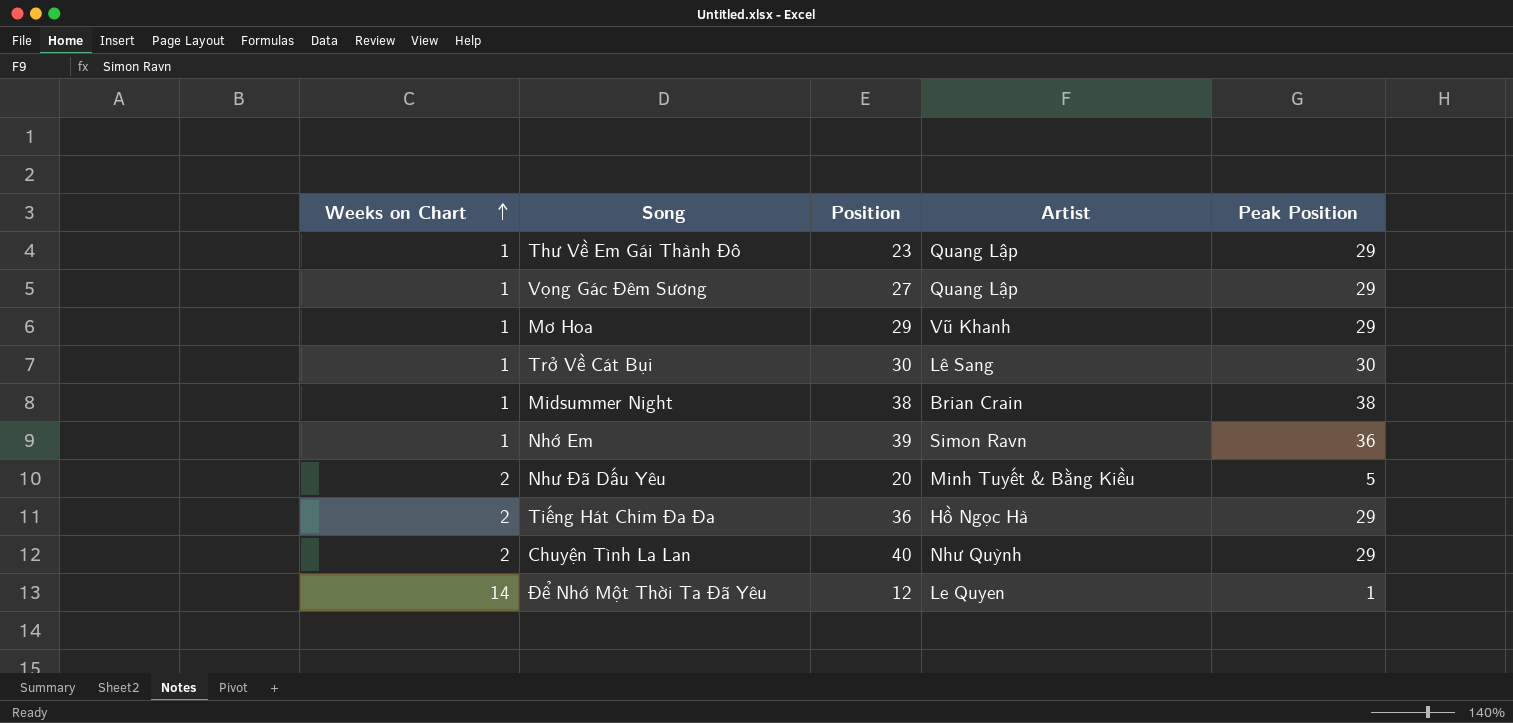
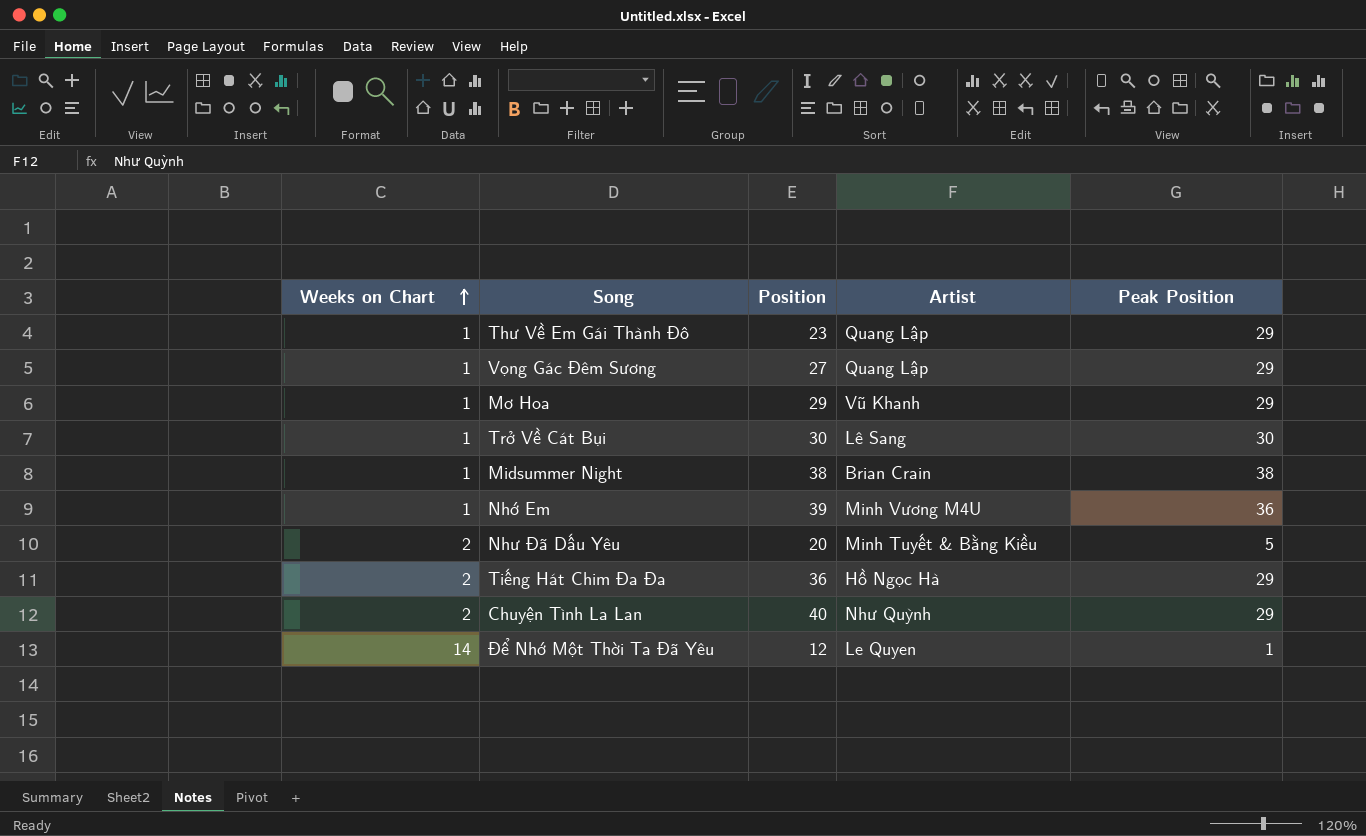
Nhớ Em | Artist: Simon Ravn -> Minh Vương M4U

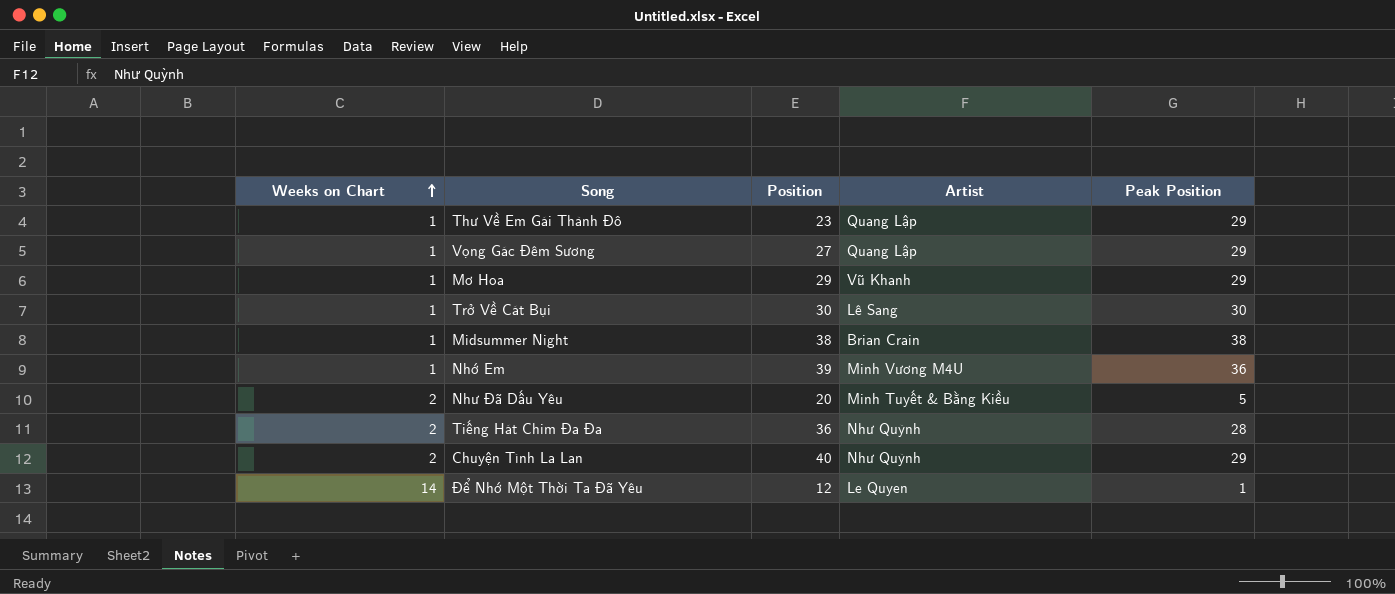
Tiếng Hát Chim Đa Đa | Artist: Hồ Ngọc Hà -> Như Quỳnh
Tiếng Hát Chim Đa Đa | Peak Position: 29 -> 28

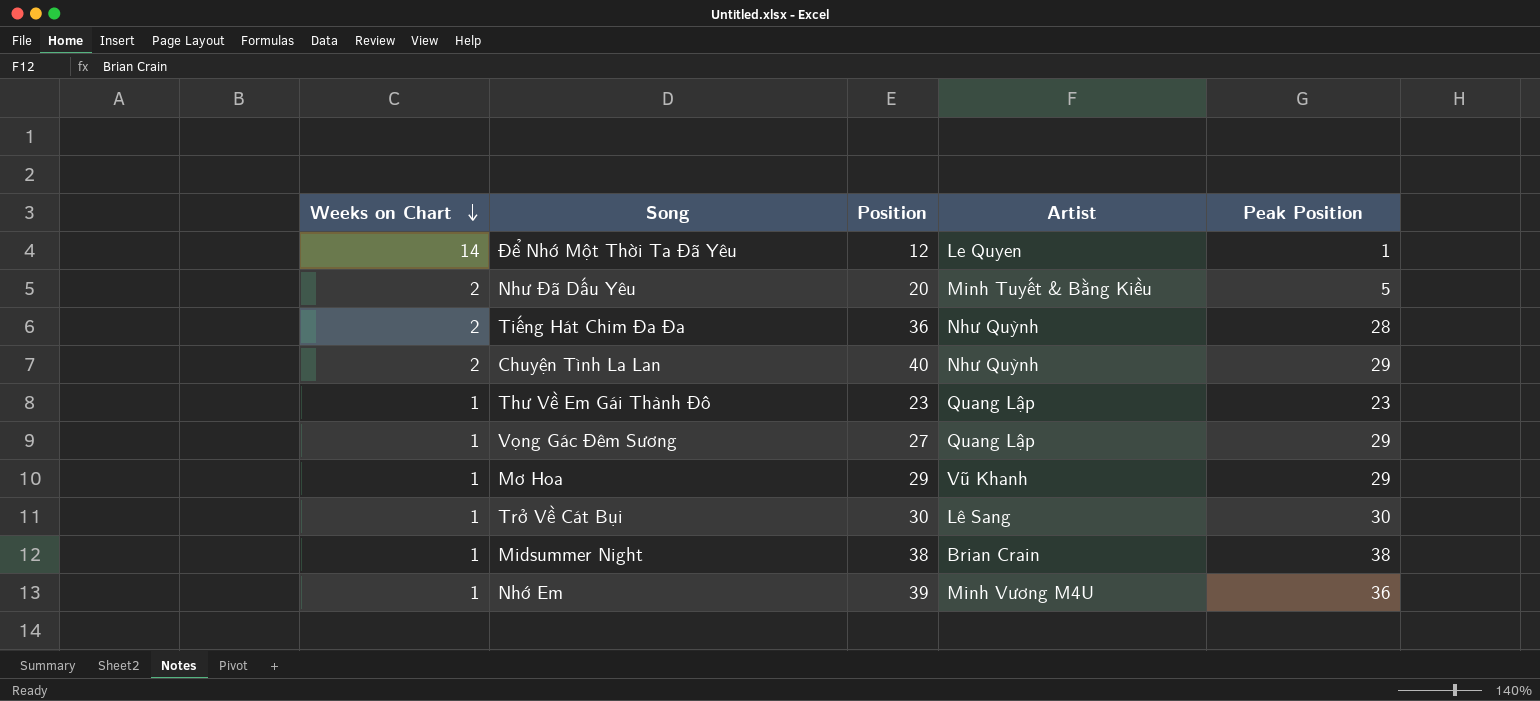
row order: Weeks on Chart ascending -> Weeks on Chart descending
Thư Về Em Gái Thành Đô | Peak Position: 29 -> 23

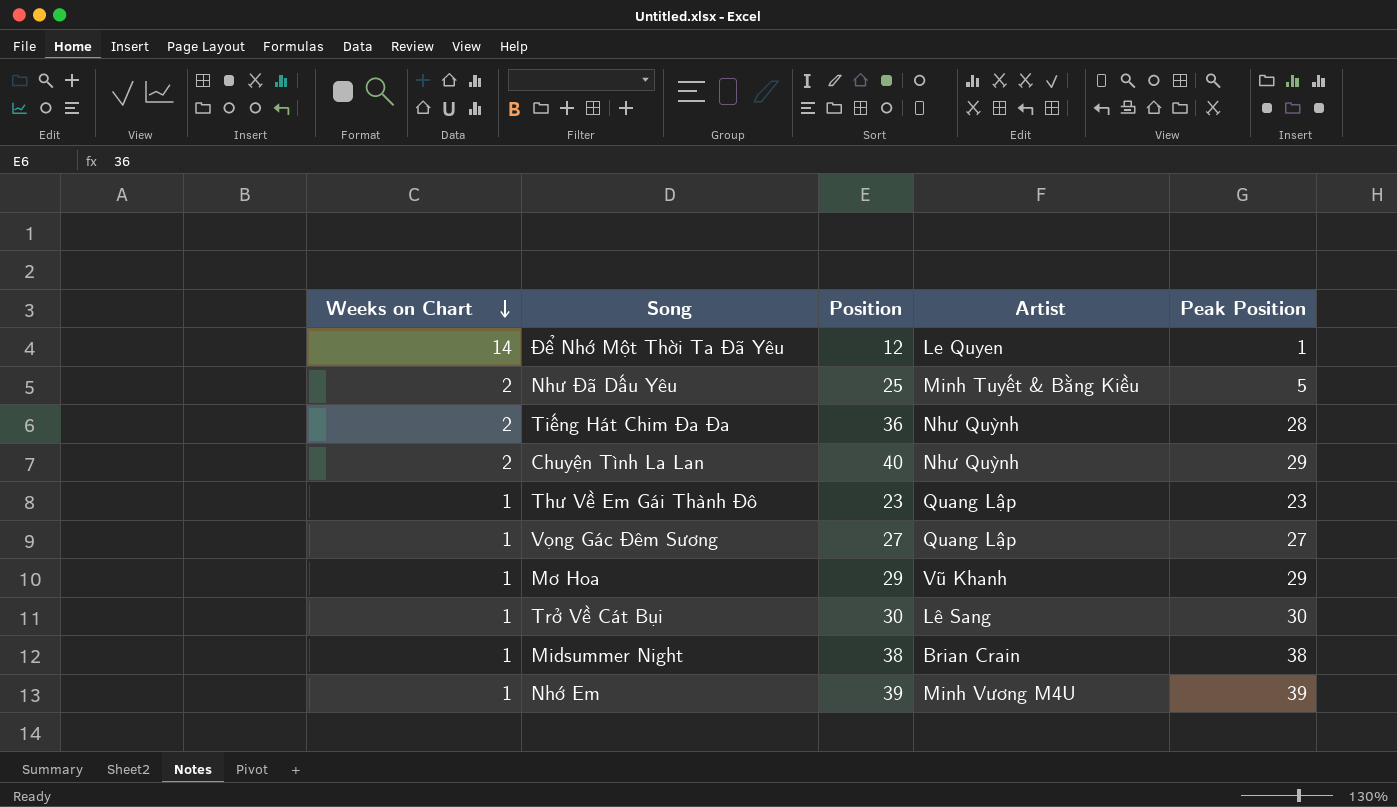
Như Đã Dấu Yêu | Position: 20 -> 25
Vọng Gác Đêm Sương | Peak Position: 29 -> 27
Nhớ Em | Peak Position: 36 -> 39

